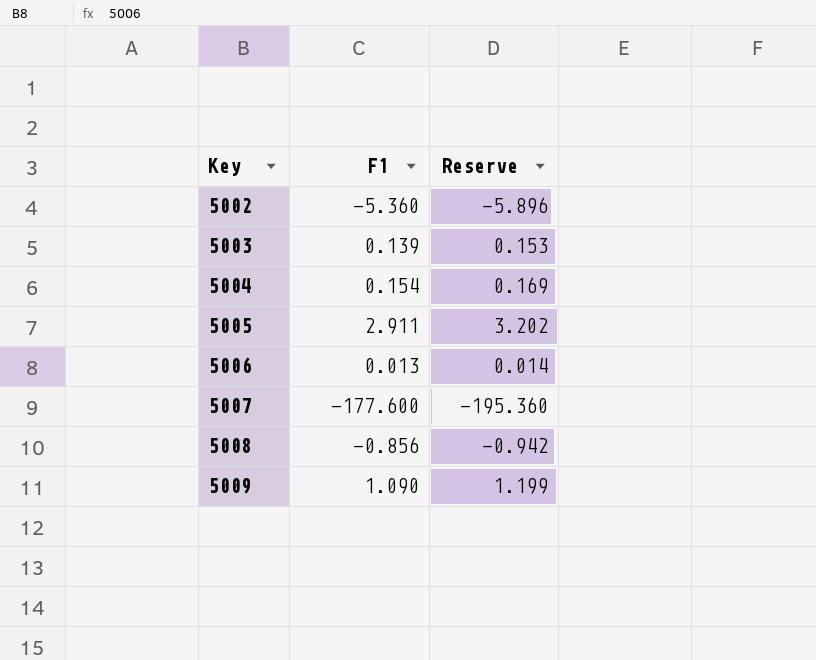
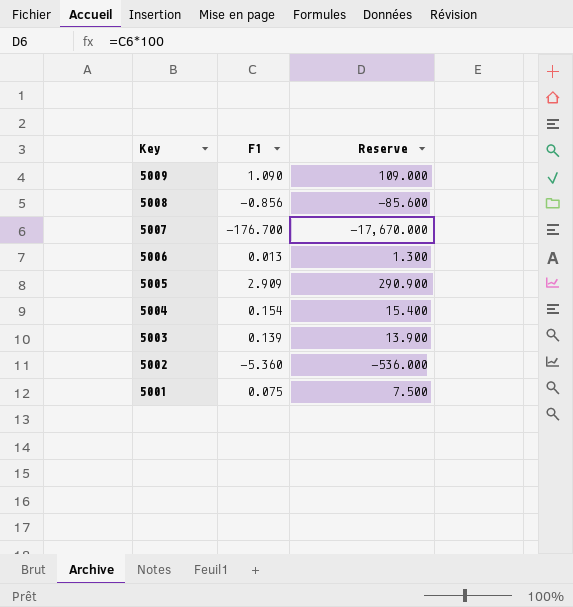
row order: Key ascending -> Key descending
column Reserve | formula: [F1] * 1.1 -> [F1] * 100
5007 | F1: -177.600 -> -176.700
5005 | F1: 2.911 -> 2.909
row 5001: none -> 0.075 | 7.500

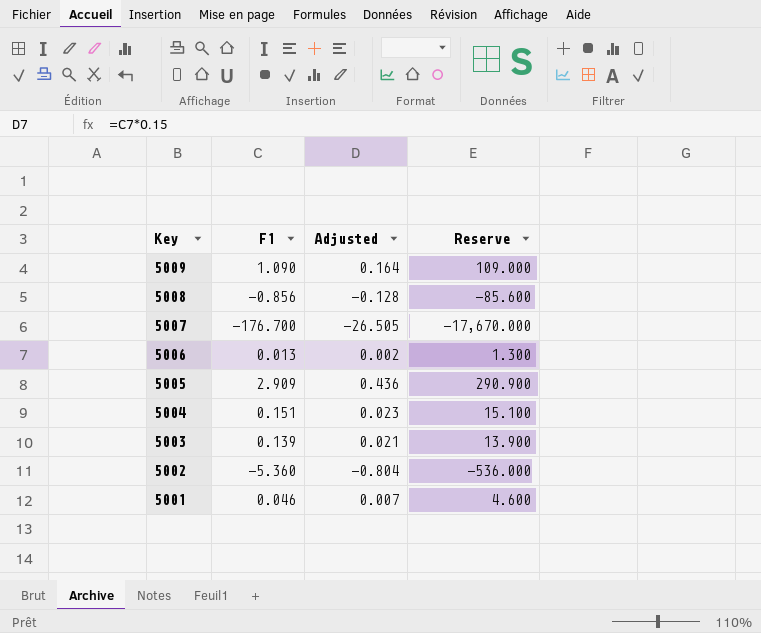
column Adjusted | formula: none -> [F1] * 0.15
5004 | F1: 0.154 -> 0.151
5004 | Reserve: 15.400 -> 15.100
5001 | F1: 0.075 -> 0.046
5001 | Reserve: 7.500 -> 4.600

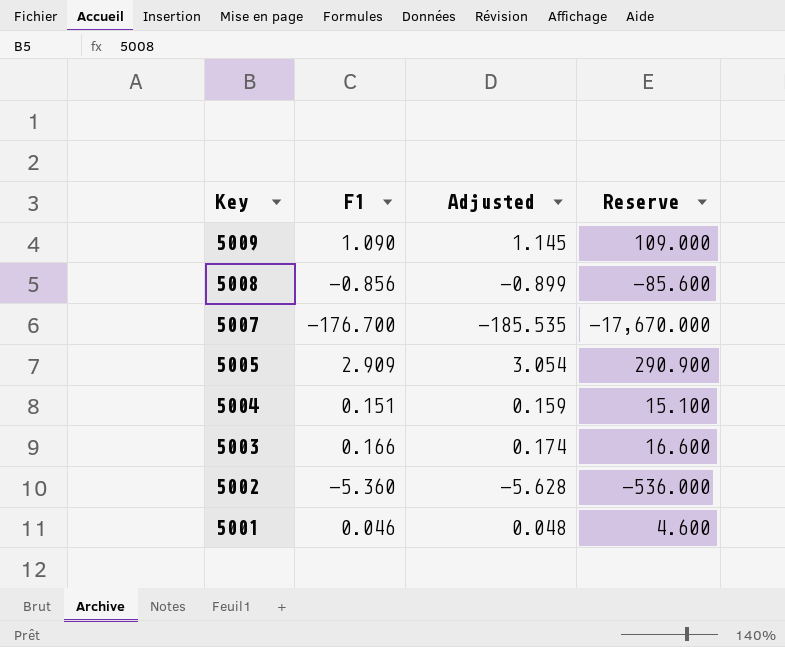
column Adjusted | formula: [F1] * 0.15 -> [F1] * 1.05
row 5006: 0.013 | 0.002 | 1.300 -> none
5003 | F1: 0.139 -> 0.166
5003 | Reserve: 13.900 -> 16.600

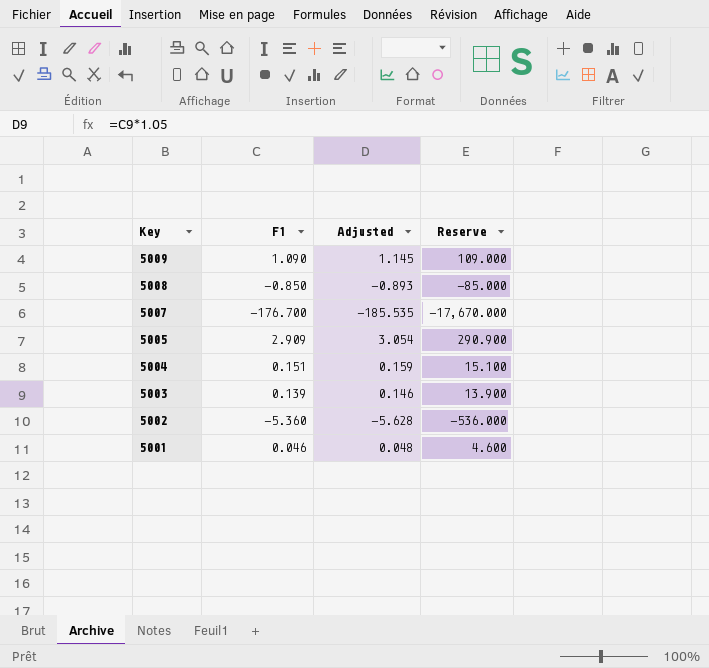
5008 | F1: -0.856 -> -0.850
5008 | Adjusted: -0.899 -> -0.893
5008 | Reserve: -85.600 -> -85.000
5003 | F1: 0.166 -> 0.139
5003 | Adjusted: 0.174 -> 0.146
5003 | Reserve: 16.600 -> 13.900

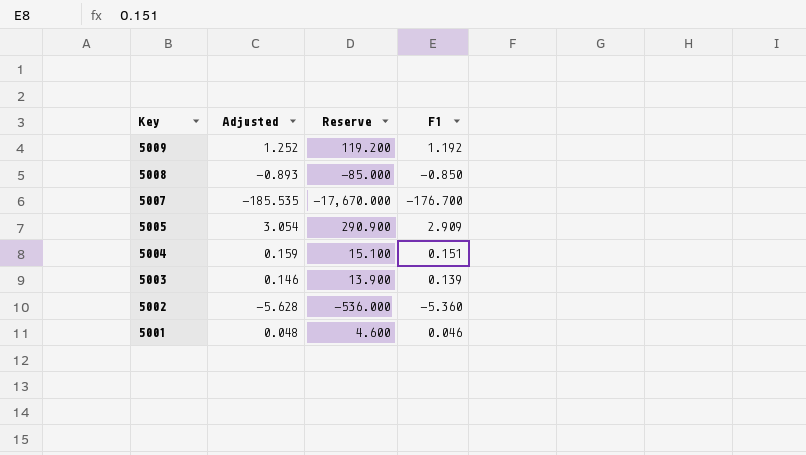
column F1 | position: 2 -> 4
5009 | Adjusted: 1.145 -> 1.252
5009 | Reserve: 109.000 -> 119.200
5009 | F1: 1.090 -> 1.192

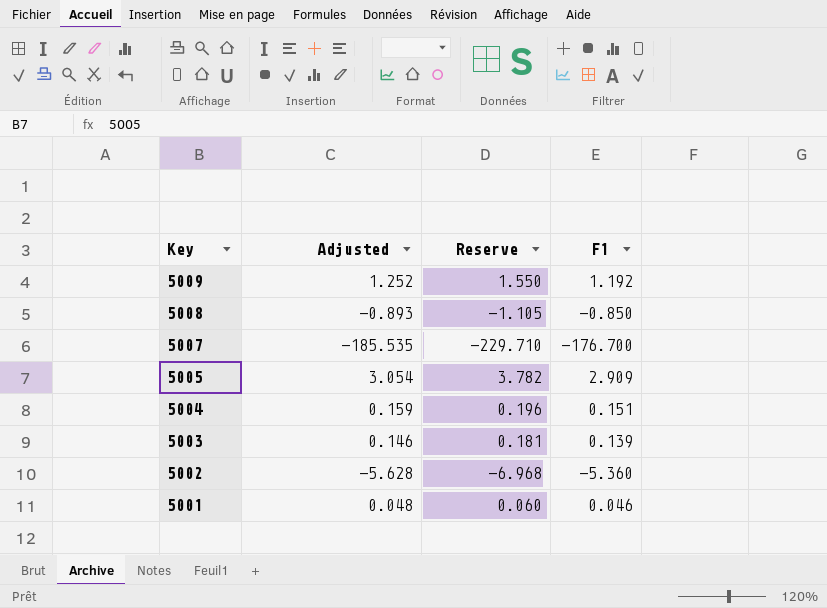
column Reserve | formula: [F1] * 100 -> [F1] * 1.3

